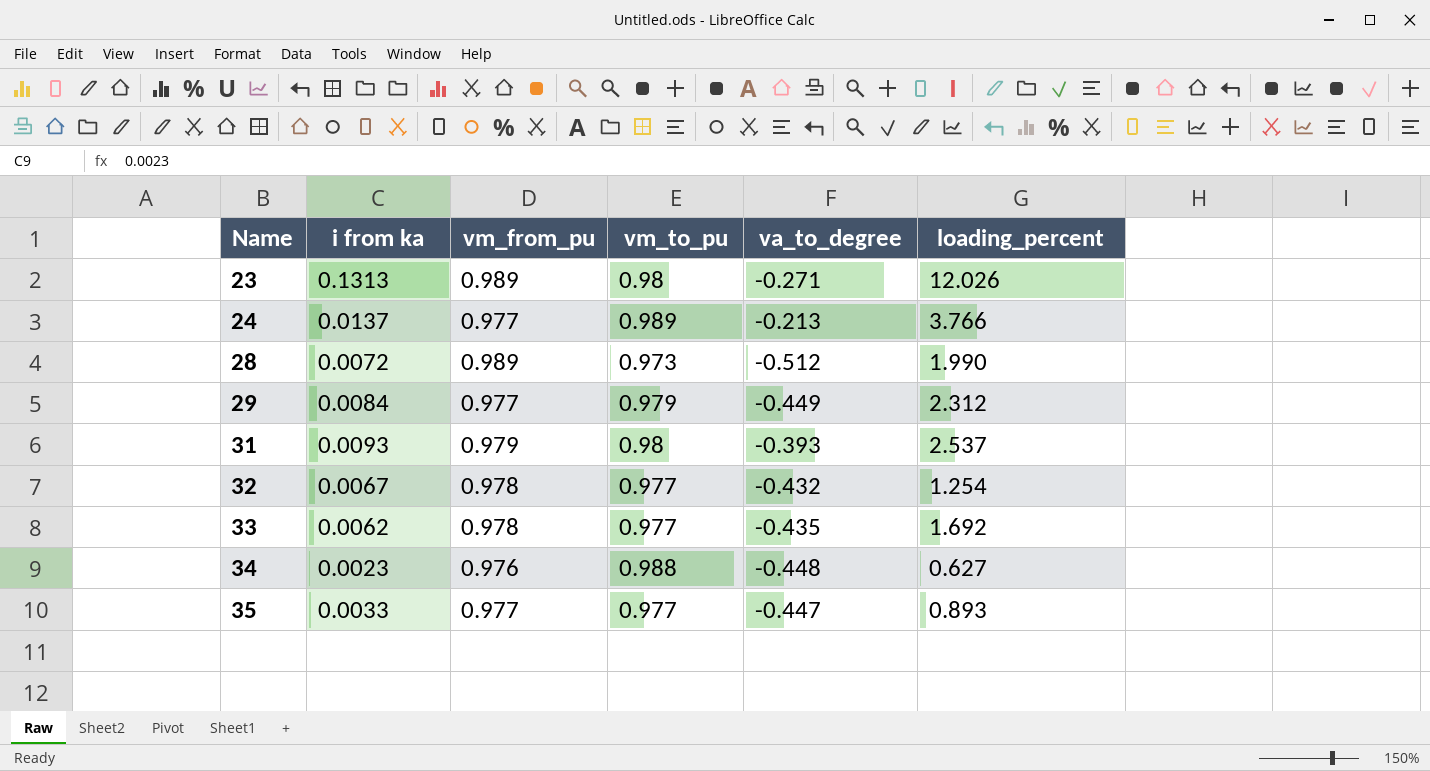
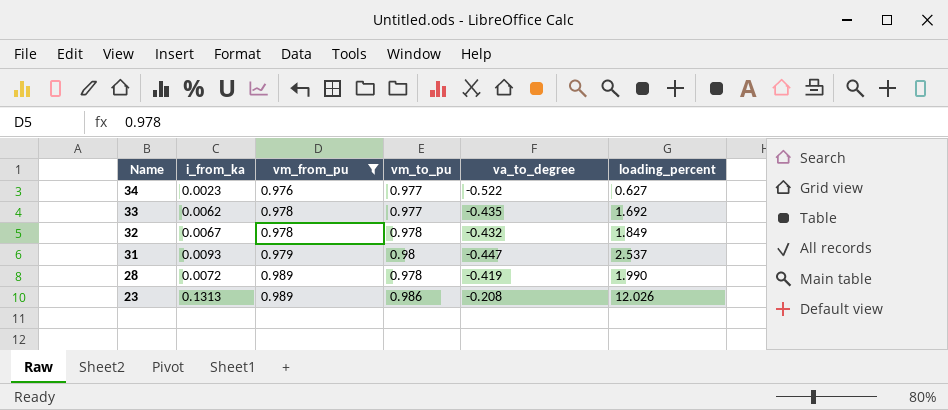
filter: none -> vm_from_pu != 0.977
row order: Name ascending -> Name descending
column name: i from ka -> i_from_ka
34 | vm_to_pu: 0.988 -> 0.977
34 | va_to_degree: -0.448 -> -0.522
32 | vm_to_pu: 0.977 -> 0.978
32 | loading_percent: 1.254 -> 1.849
31 | va_to_degree: -0.393 -> -0.447
28 | vm_to_pu: 0.973 -> 0.978
28 | va_to_degree: -0.512 -> -0.419
23 | vm_to_pu: 0.98 -> 0.986
23 | va_to_degree: -0.271 -> -0.208

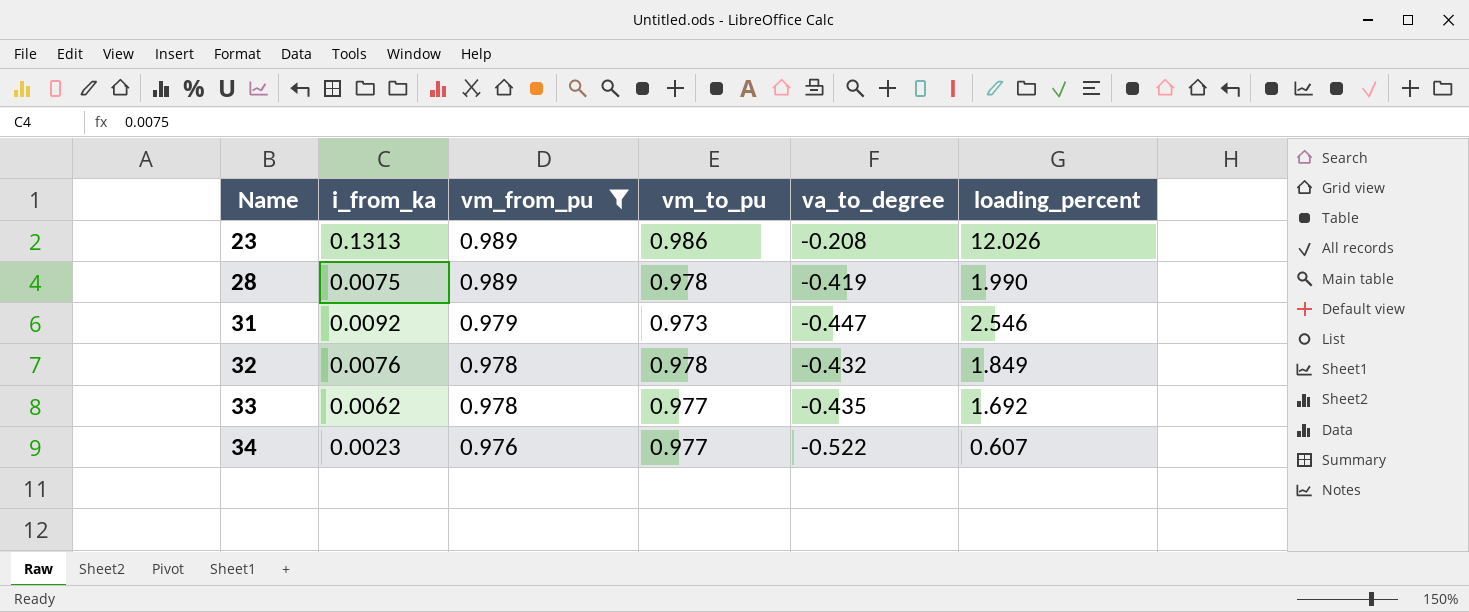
row order: Name descending -> Name ascending
28 | i_from_ka: 0.0072 -> 0.0075
31 | i_from_ka: 0.0093 -> 0.0092
31 | vm_to_pu: 0.98 -> 0.973
31 | loading_percent: 2.537 -> 2.546
32 | i_from_ka: 0.0067 -> 0.0076
34 | loading_percent: 0.627 -> 0.607

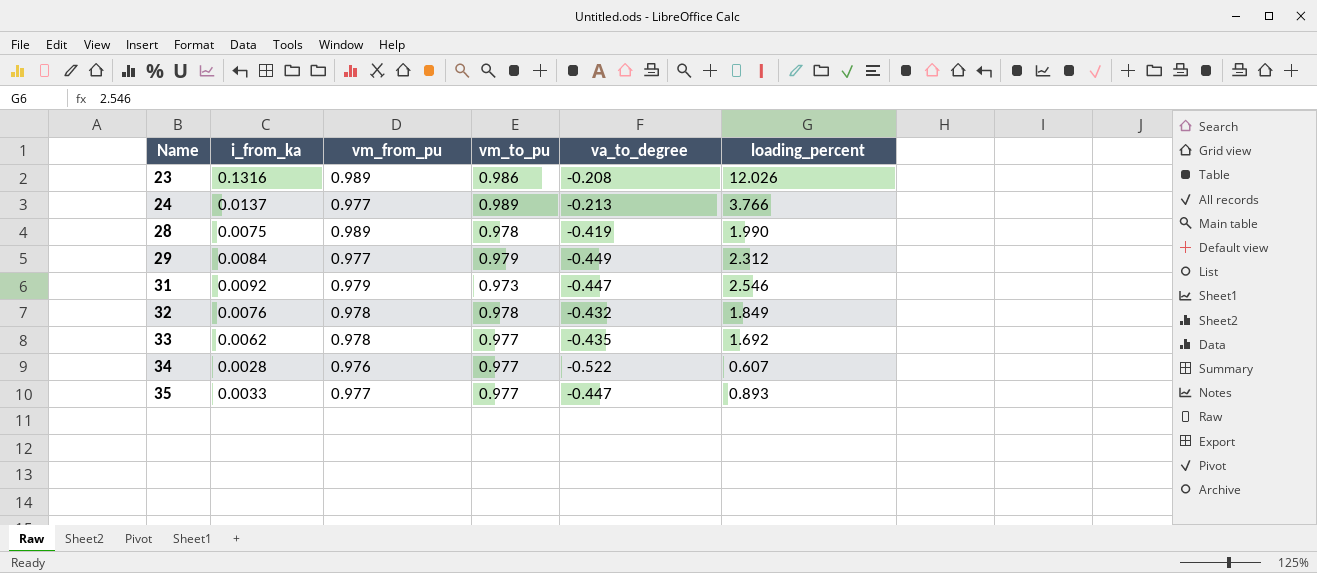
filter: vm_from_pu != 0.977 -> none
23 | i_from_ka: 0.1313 -> 0.1316
34 | i_from_ka: 0.0023 -> 0.0028

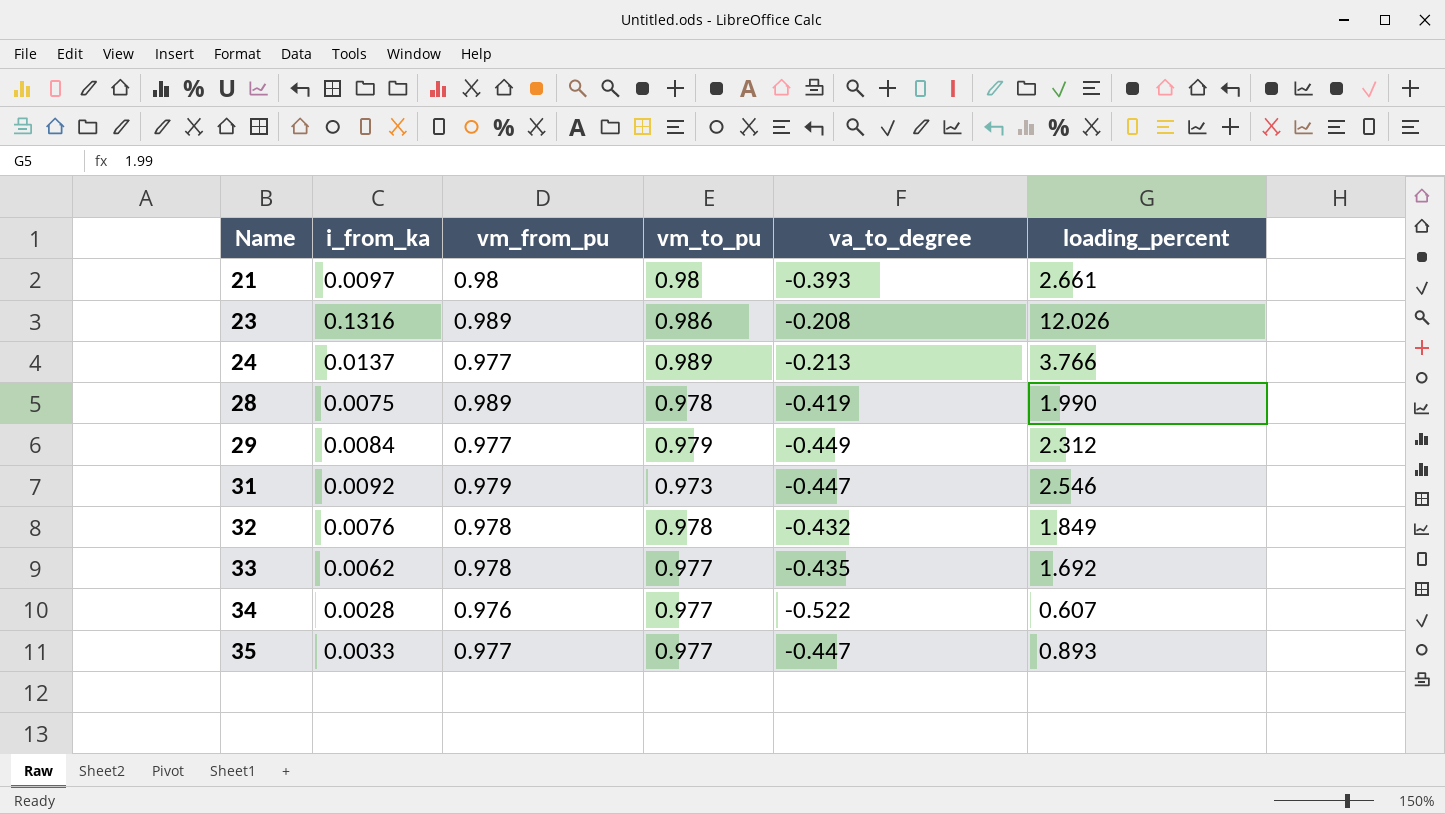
row 21: none -> 0.0097 | 0.98 | 0.98 | -0.393 | 2.661

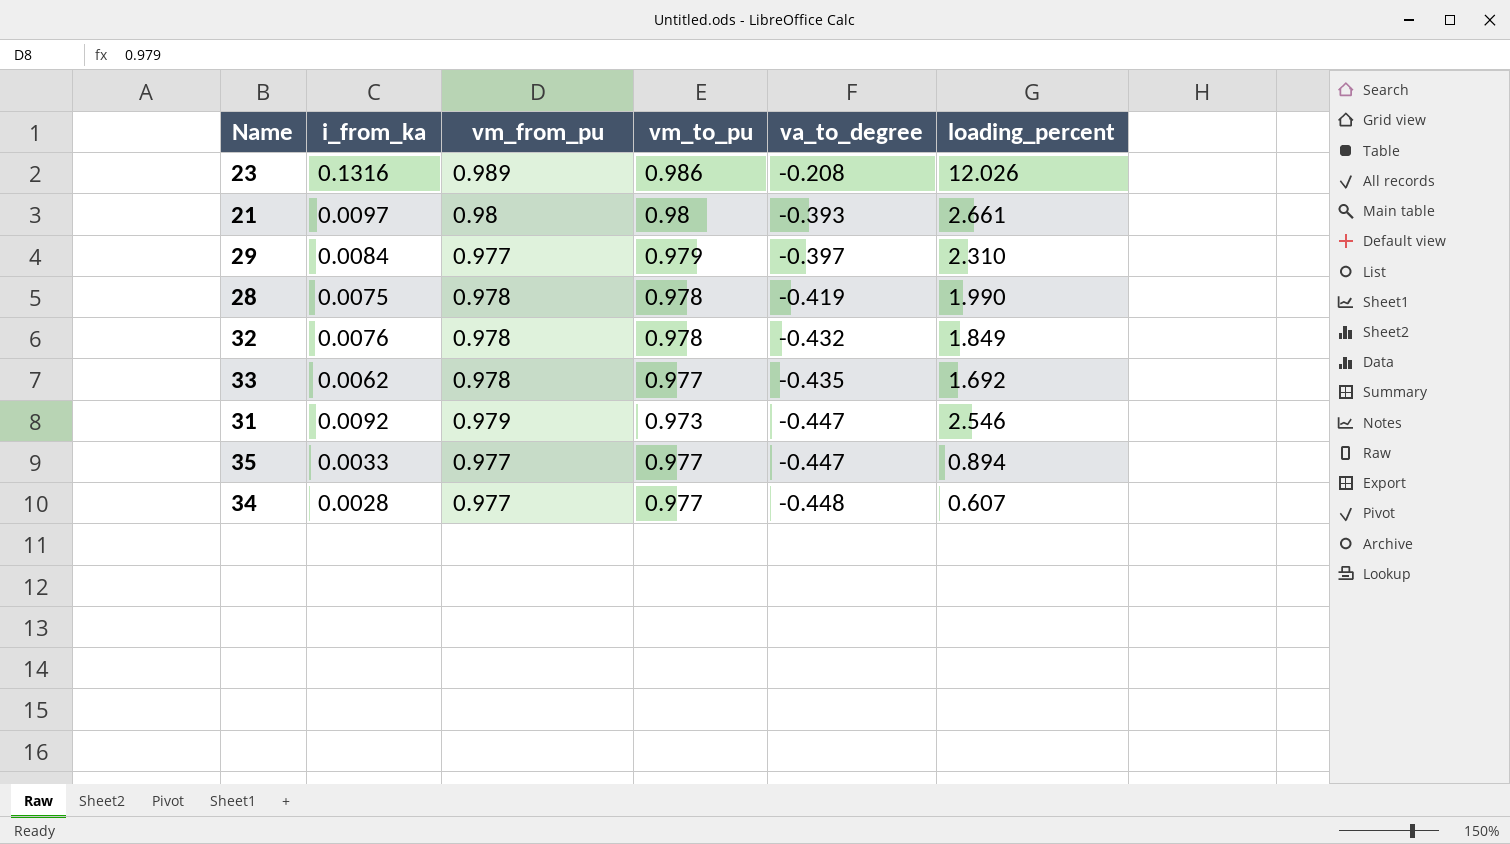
row order: Name ascending -> va_to_degree descending
row 24: 0.0137 | 0.977 | 0.989 | -0.213 | 3.766 -> none
29 | va_to_degree: -0.449 -> -0.397
29 | loading_percent: 2.312 -> 2.310
28 | vm_from_pu: 0.989 -> 0.978
35 | loading_percent: 0.893 -> 0.894
34 | vm_from_pu: 0.976 -> 0.977
34 | va_to_degree: -0.522 -> -0.448

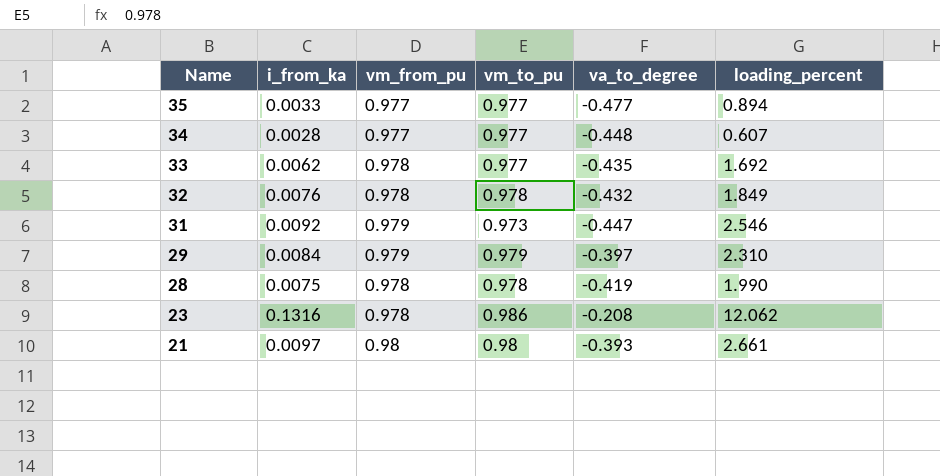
row order: va_to_degree descending -> Name descending
35 | va_to_degree: -0.447 -> -0.477
29 | vm_from_pu: 0.977 -> 0.979
23 | vm_from_pu: 0.989 -> 0.978
23 | loading_percent: 12.026 -> 12.062

